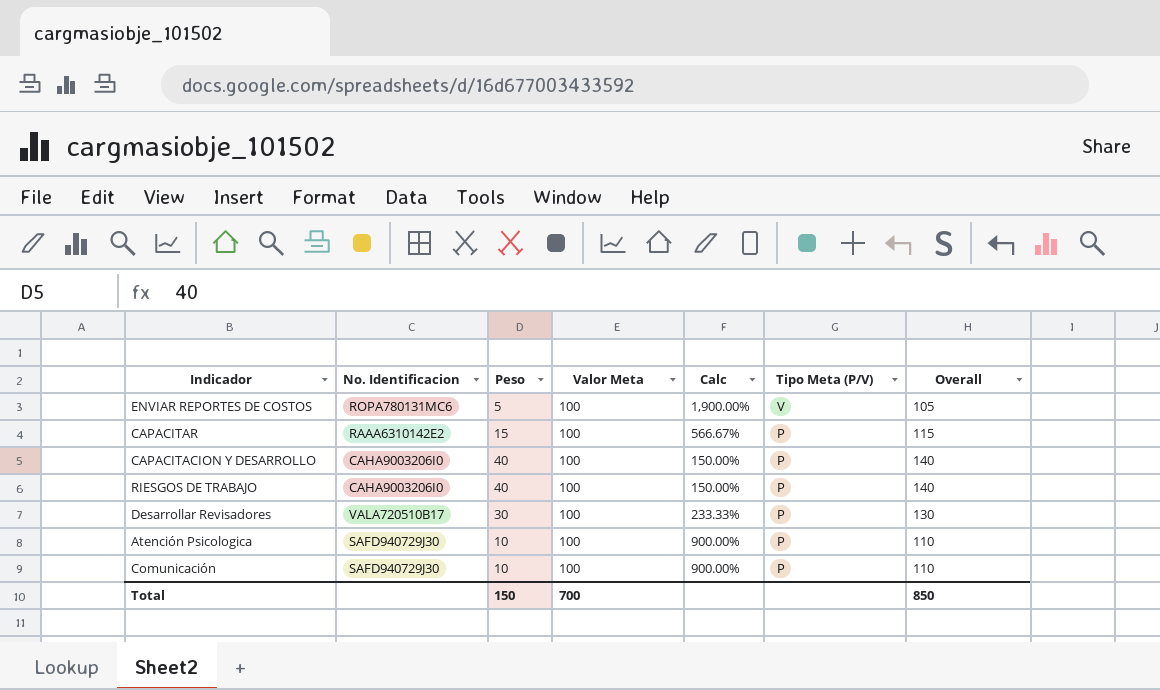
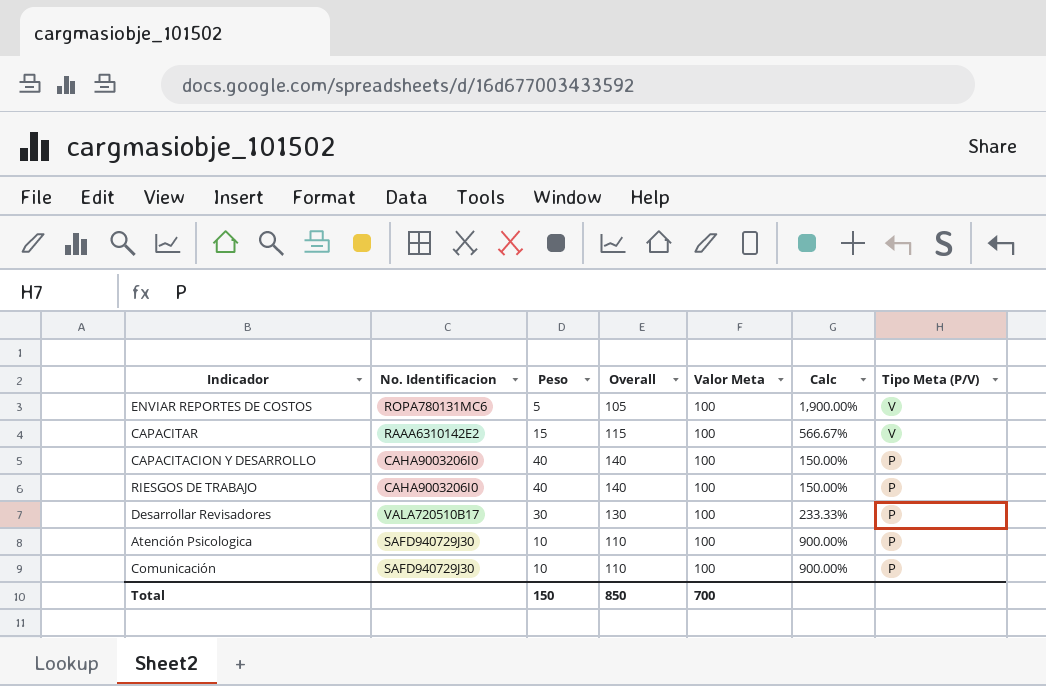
column Overall | position: 7 -> 4
CAPACITAR | Tipo Meta (P/V): P -> V

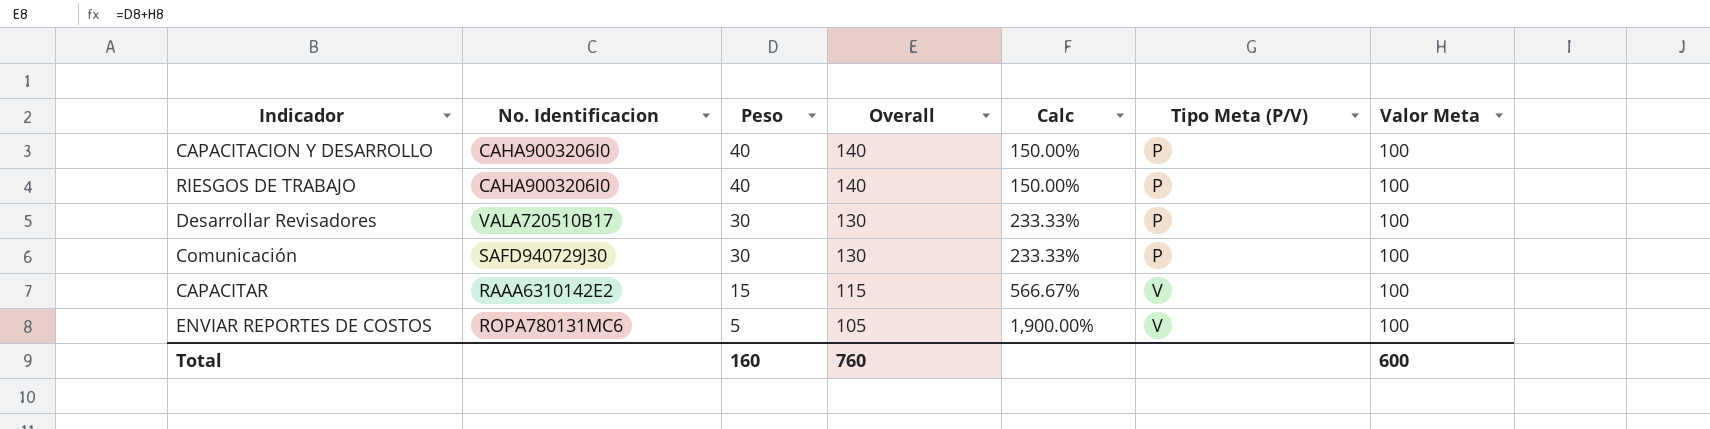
row order: Tipo Meta (P/V) descending -> Peso descending
column Valor Meta | position: 5 -> 7
row Atención Psicologica: SAFD940729J30 | 10 | 110 | 100 | 900.00% | P -> none
Comunicación | Peso: 10 -> 30
Comunicación | Overall: 110 -> 130
Comunicación | Calc: 900.00% -> 233.33%
Total | Peso: 150 -> 160
Total | Overall: 850 -> 760
Total | Valor Meta: 700 -> 600

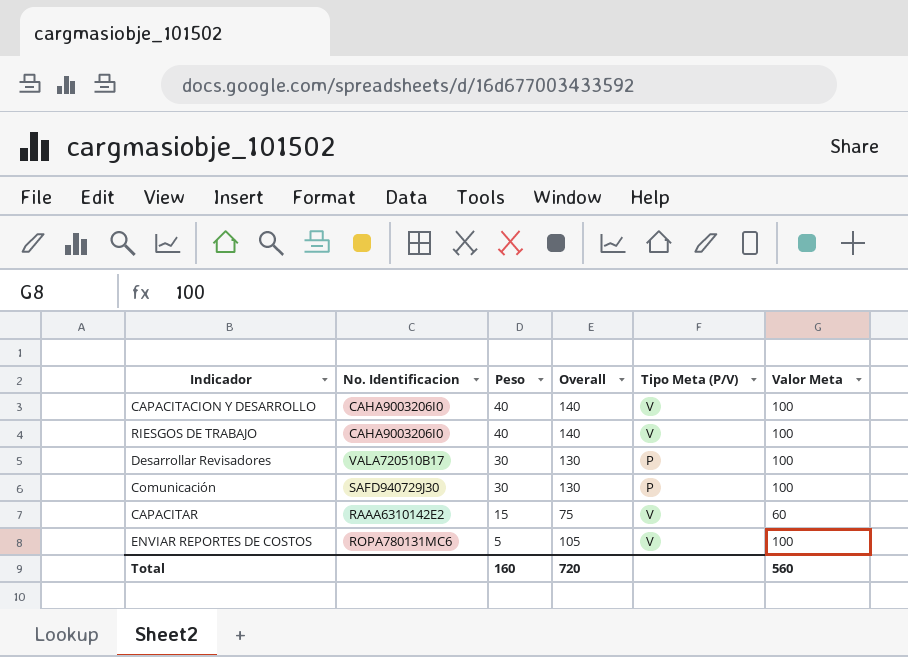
column Calc | formula: ([Valor Meta] - [Peso]) / [Peso] -> none
CAPACITACION Y DESARROLLO | Tipo Meta (P/V): P -> V
RIESGOS DE TRABAJO | Tipo Meta (P/V): P -> V
CAPACITAR | Overall: 115 -> 75
CAPACITAR | Valor Meta: 100 -> 60
Total | Overall: 760 -> 720
Total | Valor Meta: 600 -> 560

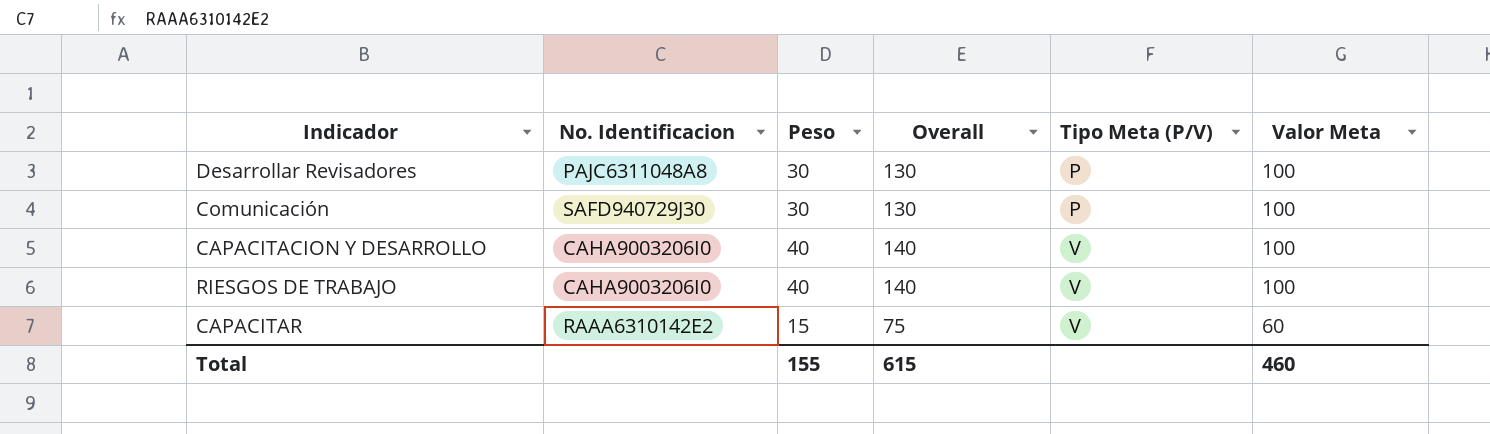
row order: Peso descending -> Tipo Meta (P/V) ascending
row ENVIAR REPORTES DE COSTOS: ROPA780131MC6 | 5 | 105 | V | 100 -> none
Desarrollar Revisadores | No. Identificacion: VALA720510B17 -> PAJC6311048A8
Total | Peso: 160 -> 155
Total | Overall: 720 -> 615
Total | Valor Meta: 560 -> 460

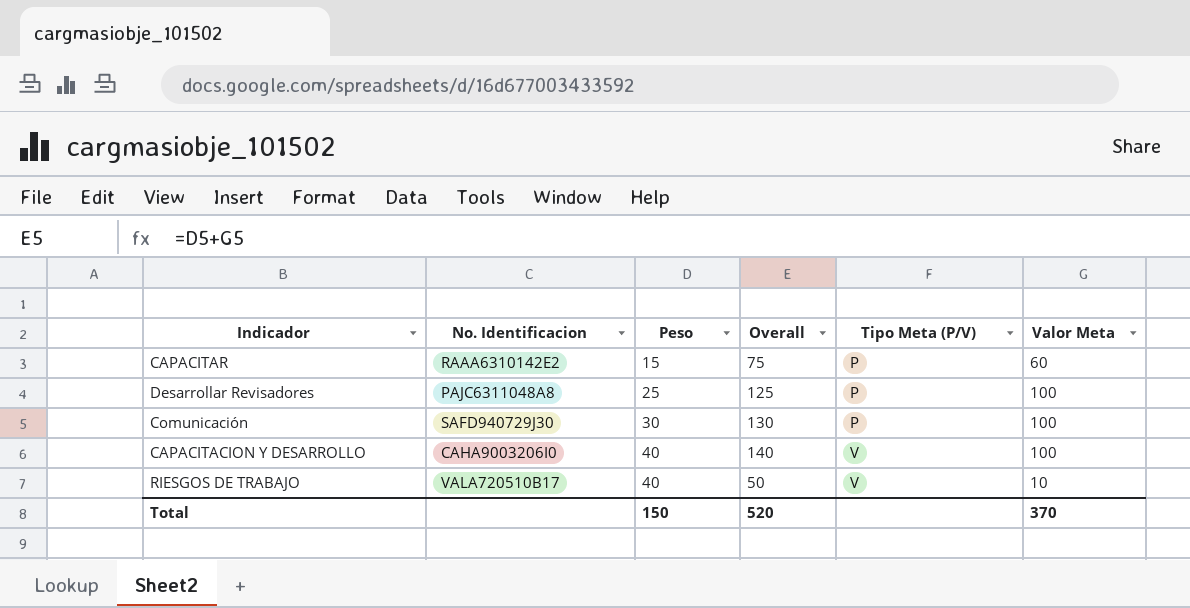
row order: Tipo Meta (P/V) ascending -> Peso ascending
CAPACITAR | Tipo Meta (P/V): V -> P
Desarrollar Revisadores | Peso: 30 -> 25
Desarrollar Revisadores | Overall: 130 -> 125
RIESGOS DE TRABAJO | No. Identificacion: CAHA9003206I0 -> VALA720510B17
RIESGOS DE TRABAJO | Overall: 140 -> 50
RIESGOS DE TRABAJO | Valor Meta: 100 -> 10
Total | Peso: 155 -> 150
Total | Overall: 615 -> 520
Total | Valor Meta: 460 -> 370

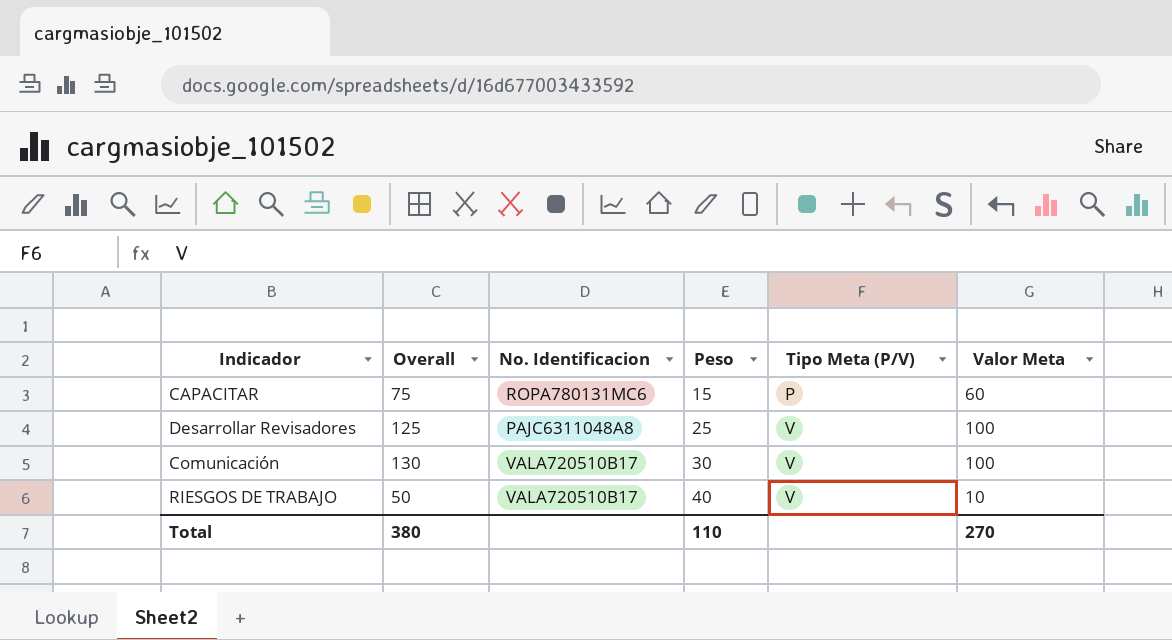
column Overall | position: 4 -> 2
row CAPACITACION Y DESARROLLO: CAHA9003206I0 | 40 | 140 | V | 100 -> none
CAPACITAR | No. Identificacion: RAAA6310142E2 -> ROPA780131MC6
Desarrollar Revisadores | Tipo Meta (P/V): P -> V
Comunicación | No. Identificacion: SAFD940729J30 -> VALA720510B17
Comunicación | Tipo Meta (P/V): P -> V
Total | Overall: 520 -> 380
Total | Peso: 150 -> 110
Total | Valor Meta: 370 -> 270

